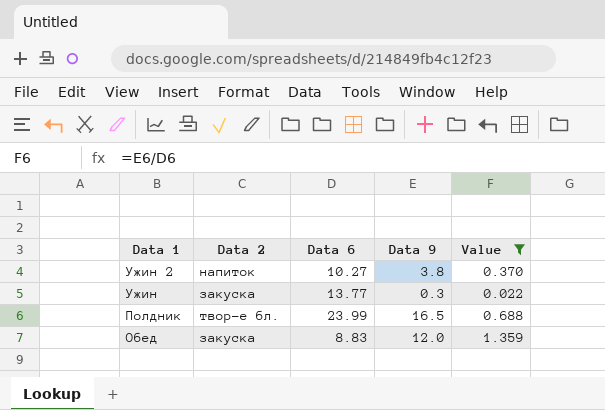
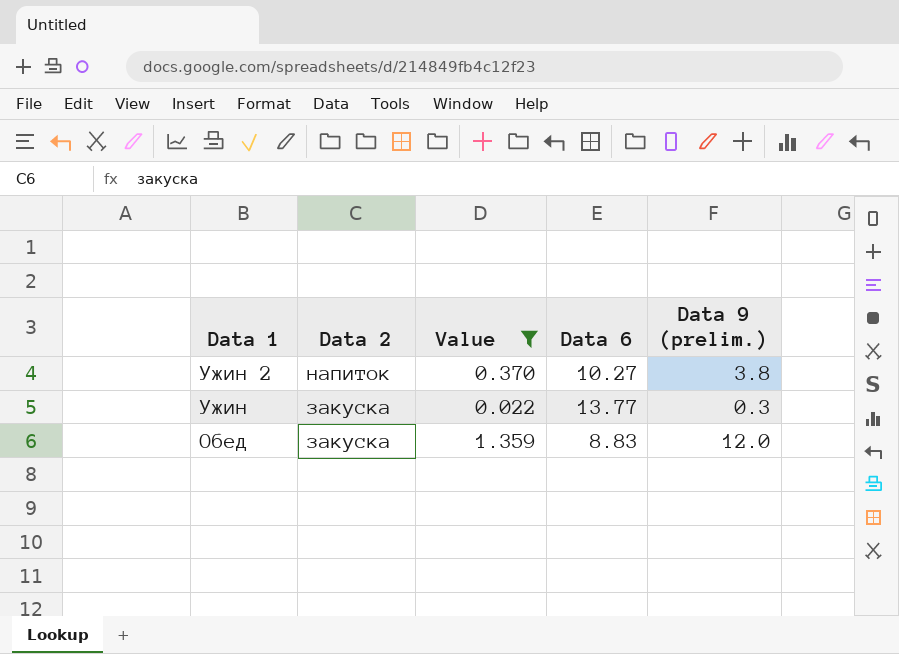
column Value | position: 5 -> 3
column name: Data 9 -> Data 9 (prelim.)
row Полдник: твор-е бл. | 23.99 | 16.5 | 0.688 -> none

